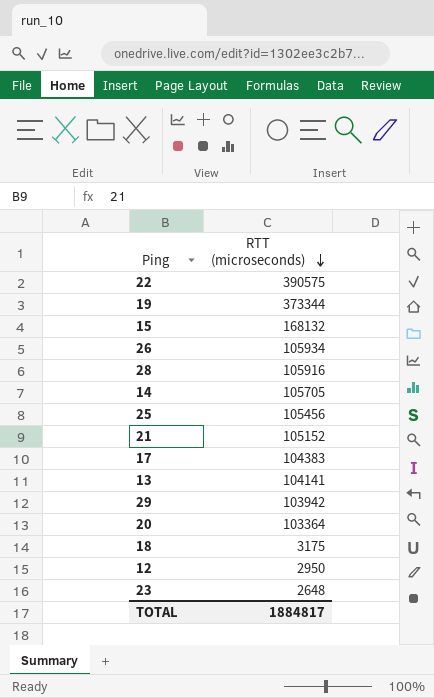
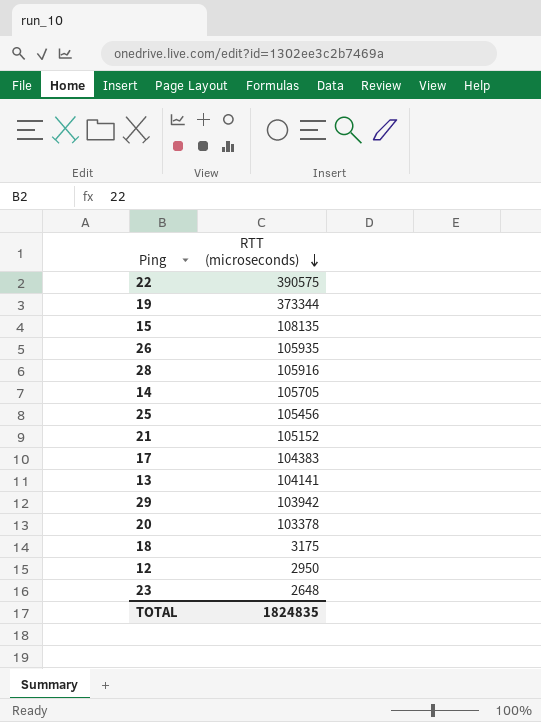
15 | RTT (microseconds): 168132 -> 108135
26 | RTT (microseconds): 105934 -> 105935
20 | RTT (microseconds): 103364 -> 103378
TOTAL | RTT (microseconds): 1884817 -> 1824835

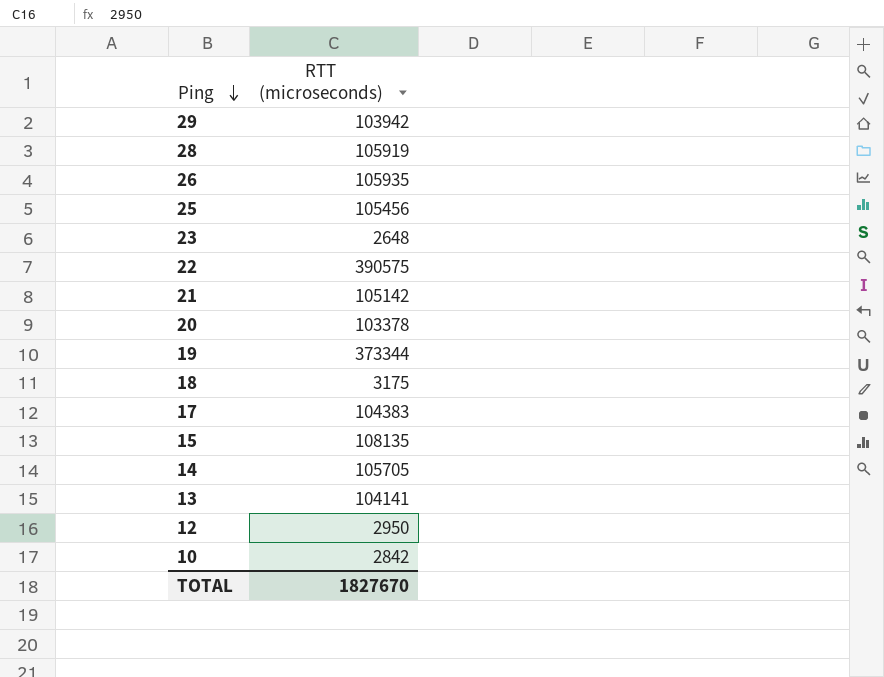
row order: RTT (microseconds) descending -> Ping descending
28 | RTT (microseconds): 105916 -> 105919
21 | RTT (microseconds): 105152 -> 105142
row 10: none -> 2842
TOTAL | RTT (microseconds): 1824835 -> 1827670

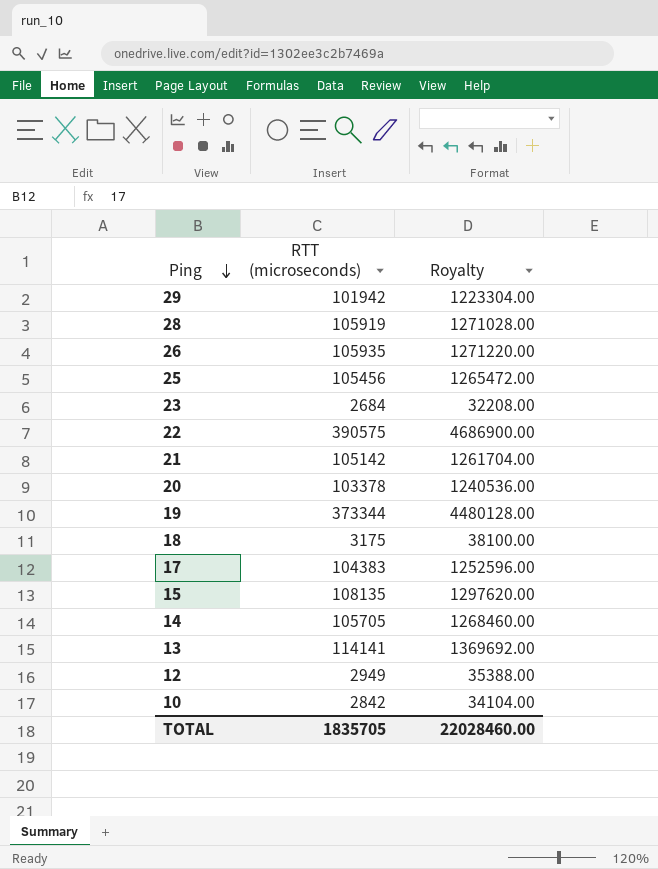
column Royalty | formula: none -> [RTT (microseconds)] * 12
29 | RTT (microseconds): 103942 -> 101942
23 | RTT (microseconds): 2648 -> 2684
13 | RTT (microseconds): 104141 -> 114141
12 | RTT (microseconds): 2950 -> 2949
TOTAL | RTT (microseconds): 1827670 -> 1835705

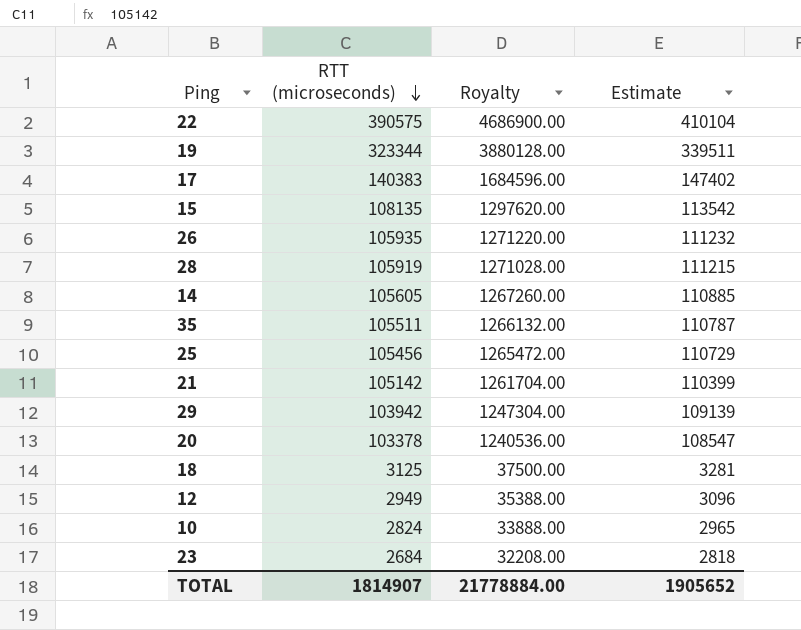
row order: Ping descending -> RTT (microseconds) descending
column Estimate | formula: none -> [RTT (microseconds)] * 1.05
row 13: 114141 | 1369692.00 -> none
19 | RTT (microseconds): 373344 -> 323344
19 | Royalty: 4480128.00 -> 3880128.00
17 | RTT (microseconds): 104383 -> 140383
17 | Royalty: 1252596.00 -> 1684596.00
14 | RTT (microseconds): 105705 -> 105605
14 | Royalty: 1268460.00 -> 1267260.00
row 35: none -> 105511 | 1266132.00 | 110787
29 | RTT (microseconds): 101942 -> 103942
29 | Royalty: 1223304.00 -> 1247304.00
18 | RTT (microseconds): 3175 -> 3125
18 | Royalty: 38100.00 -> 37500.00
10 | RTT (microseconds): 2842 -> 2824
10 | Royalty: 34104.00 -> 33888.00
TOTAL | RTT (microseconds): 1835705 -> 1814907
TOTAL | Royalty: 22028460.00 -> 21778884.00

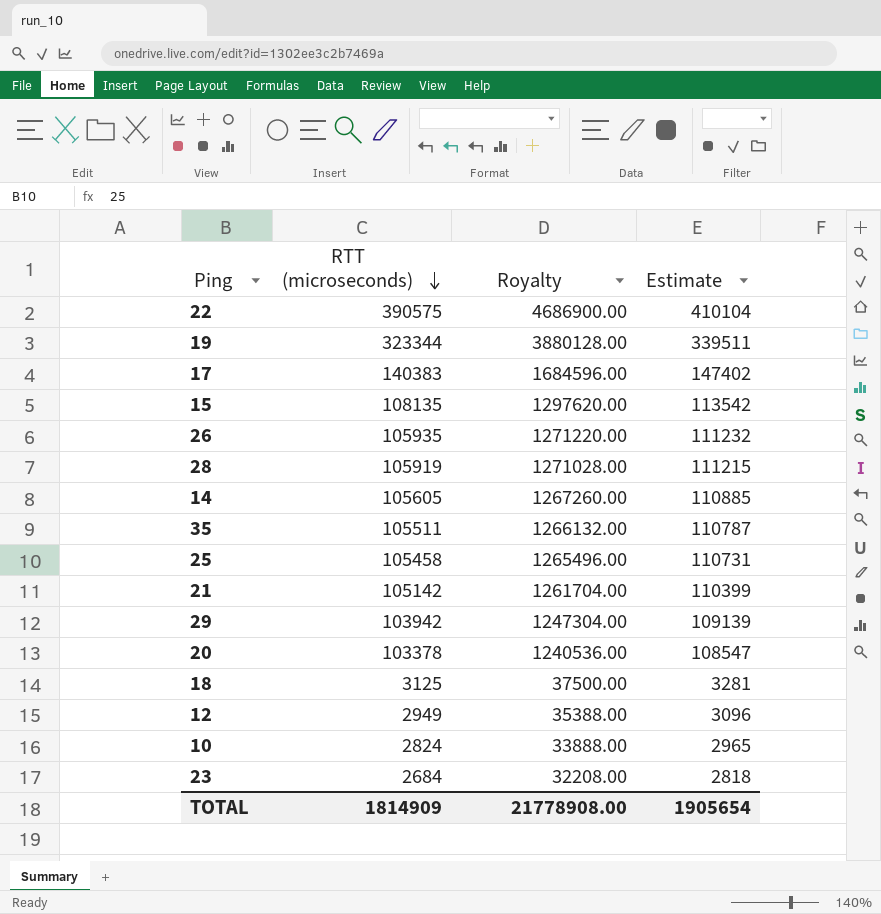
25 | RTT (microseconds): 105456 -> 105458
25 | Royalty: 1265472.00 -> 1265496.00
25 | Estimate: 110729 -> 110731
TOTAL | RTT (microseconds): 1814907 -> 1814909
TOTAL | Royalty: 21778884.00 -> 21778908.00
TOTAL | Estimate: 1905652 -> 1905654

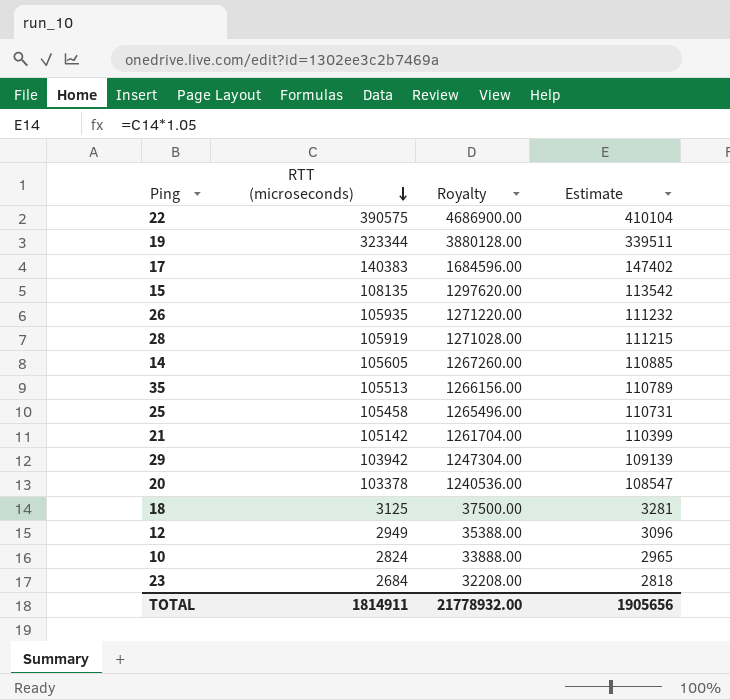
35 | RTT (microseconds): 105511 -> 105513
35 | Royalty: 1266132.00 -> 1266156.00
35 | Estimate: 110787 -> 110789
TOTAL | RTT (microseconds): 1814909 -> 1814911
TOTAL | Royalty: 21778908.00 -> 21778932.00
TOTAL | Estimate: 1905654 -> 1905656

